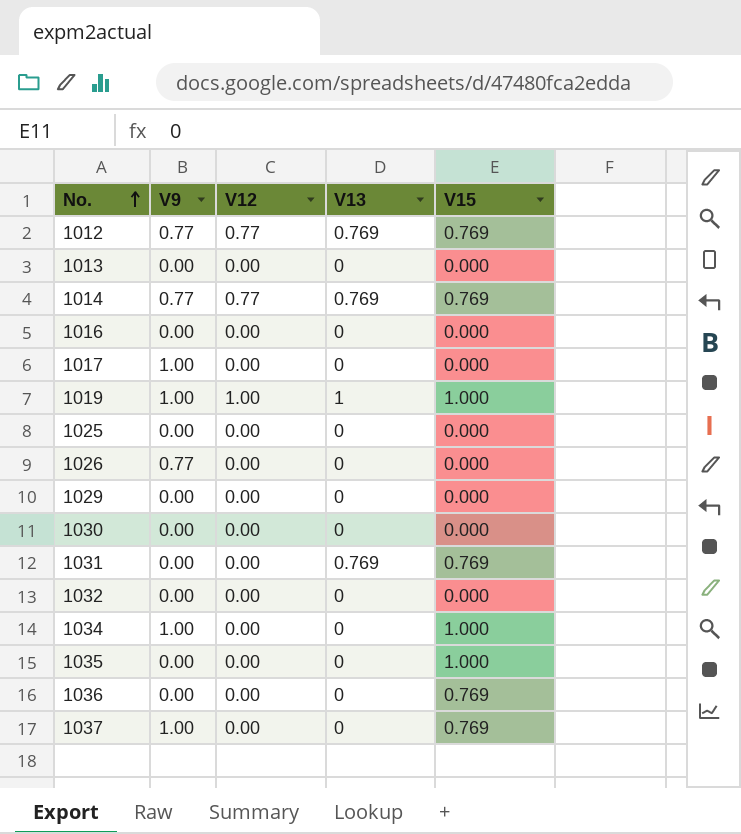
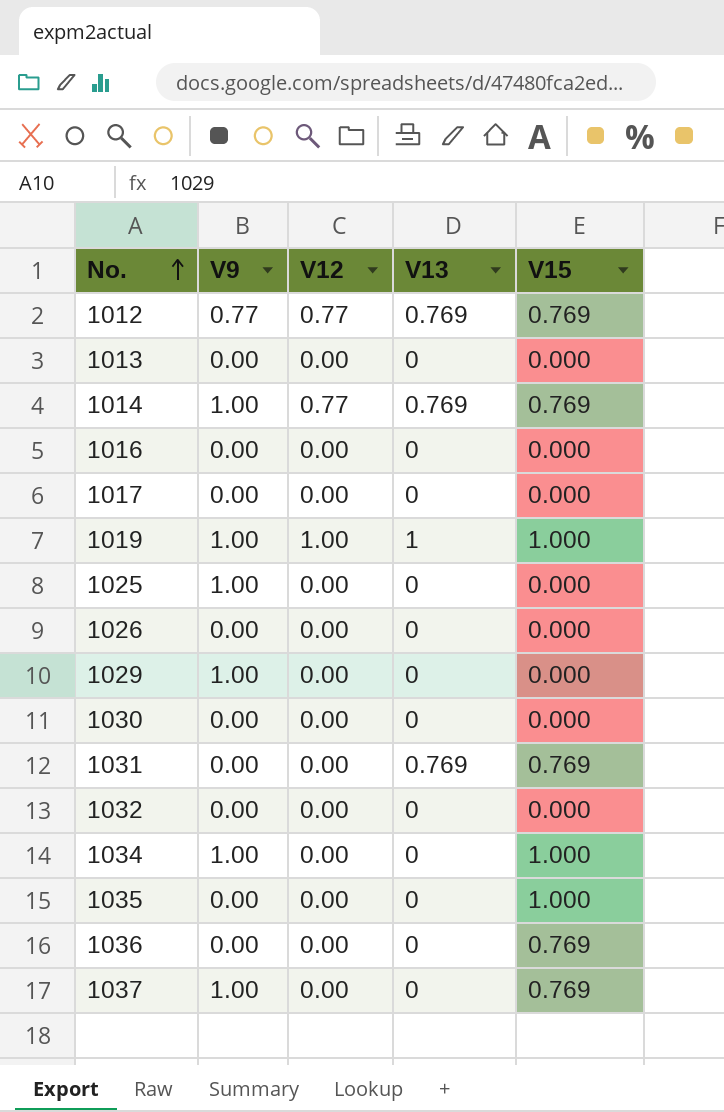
1014 | V9: 0.77 -> 1.00
1017 | V9: 1.00 -> 0.00
1025 | V9: 0.00 -> 1.00
1026 | V9: 0.77 -> 0.00
1029 | V9: 0.00 -> 1.00

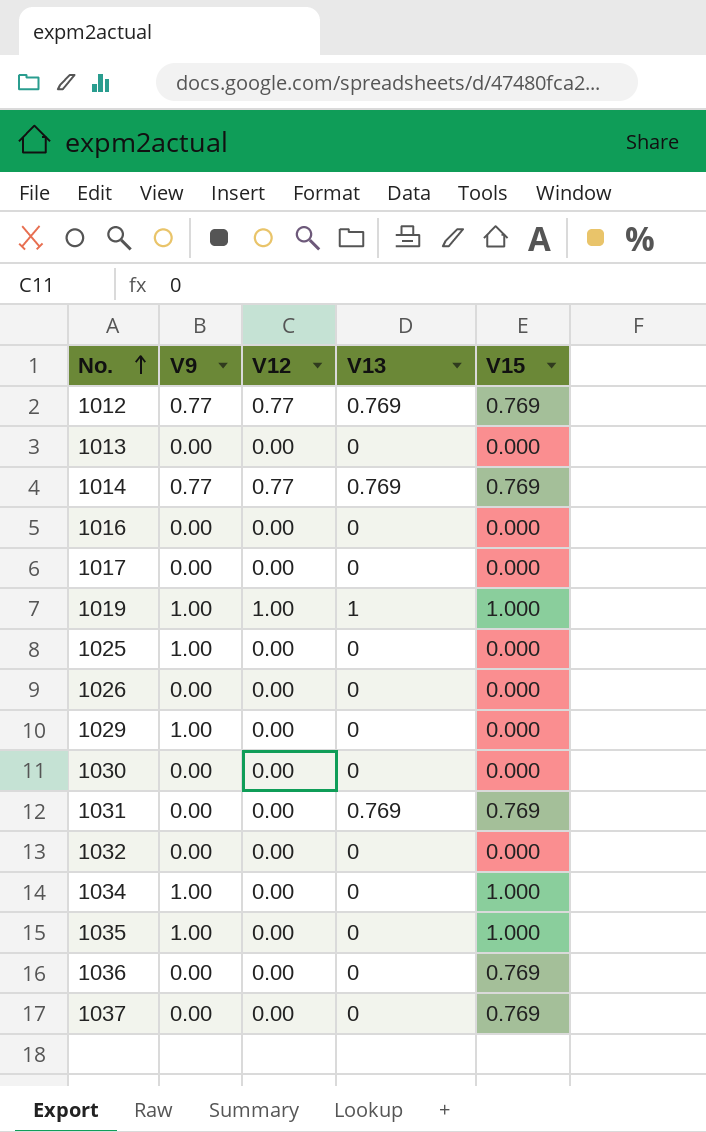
1014 | V9: 1.00 -> 0.77
1035 | V9: 0.00 -> 1.00
1037 | V9: 1.00 -> 0.00

